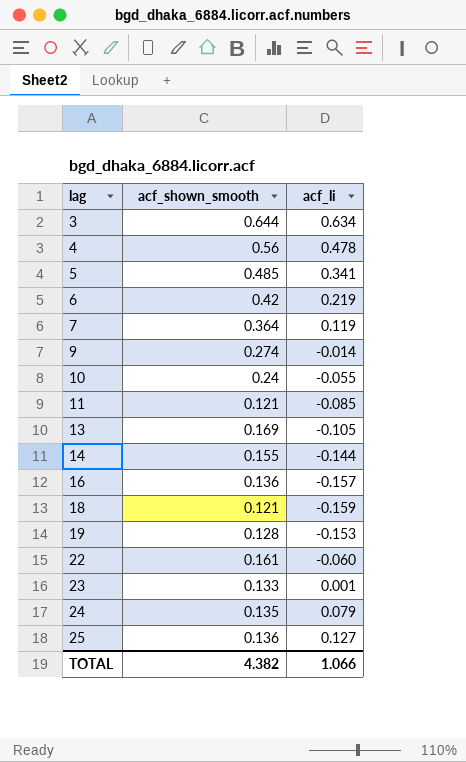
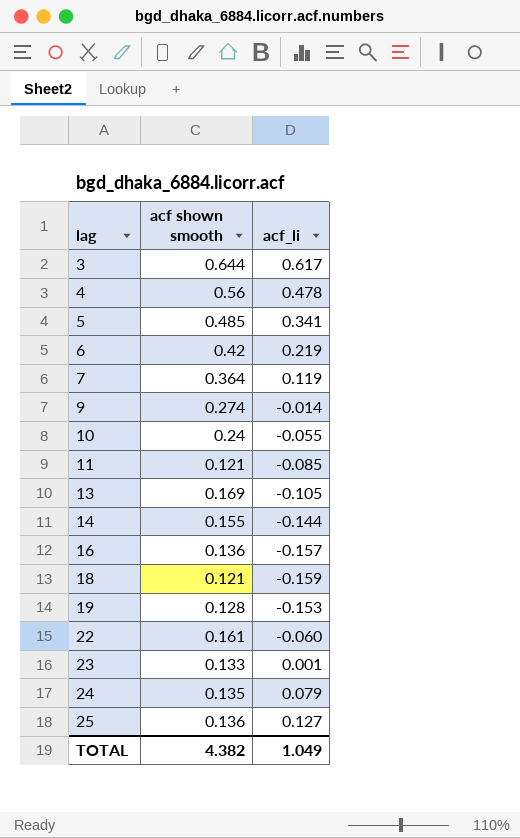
column name: acf_shown_smooth -> acf shown smooth
3 | acf_li: 0.634 -> 0.617
TOTAL | acf_li: 1.066 -> 1.049

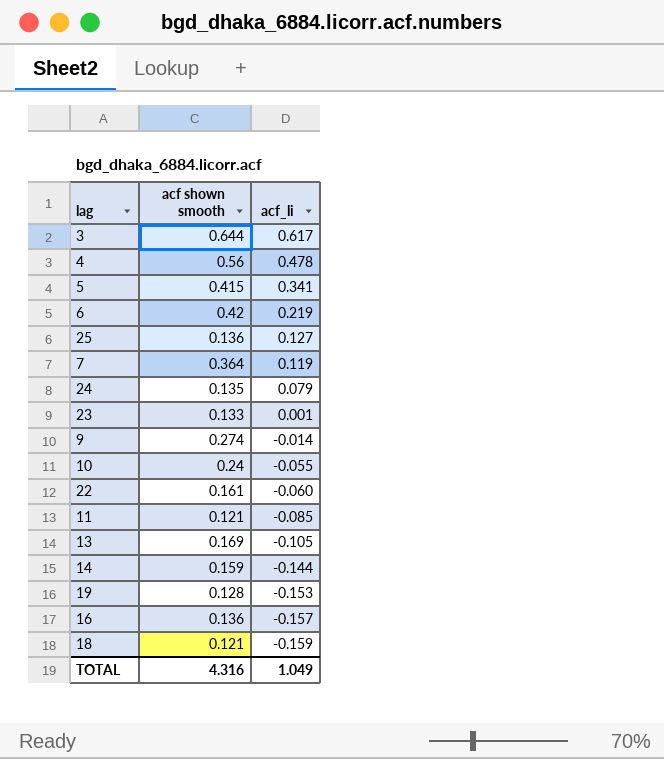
row order: lag ascending -> acf_li descending
5 | acf shown smooth: 0.485 -> 0.415
14 | acf shown smooth: 0.155 -> 0.159
TOTAL | acf shown smooth: 4.382 -> 4.316

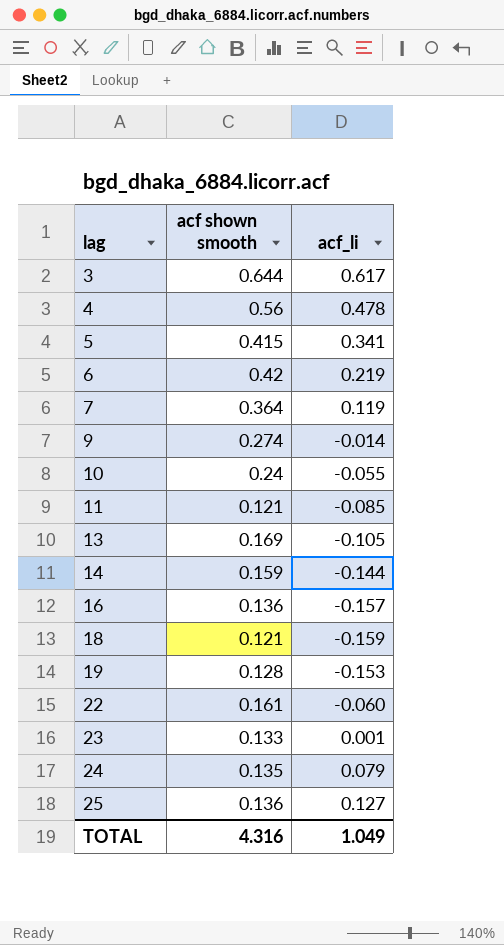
row order: acf_li descending -> lag ascending

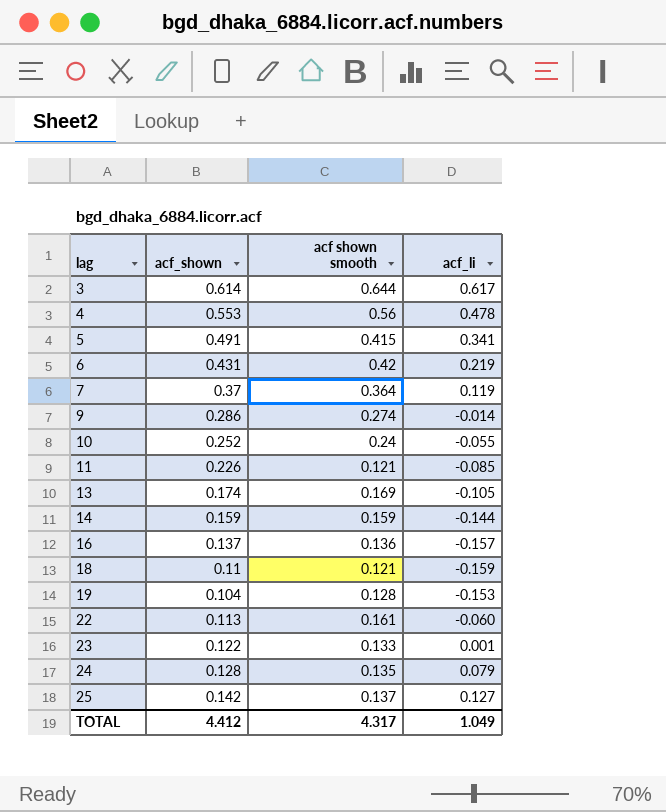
column acf_shown | position: none -> 2
25 | acf shown smooth: 0.136 -> 0.137
TOTAL | acf shown smooth: 4.316 -> 4.317

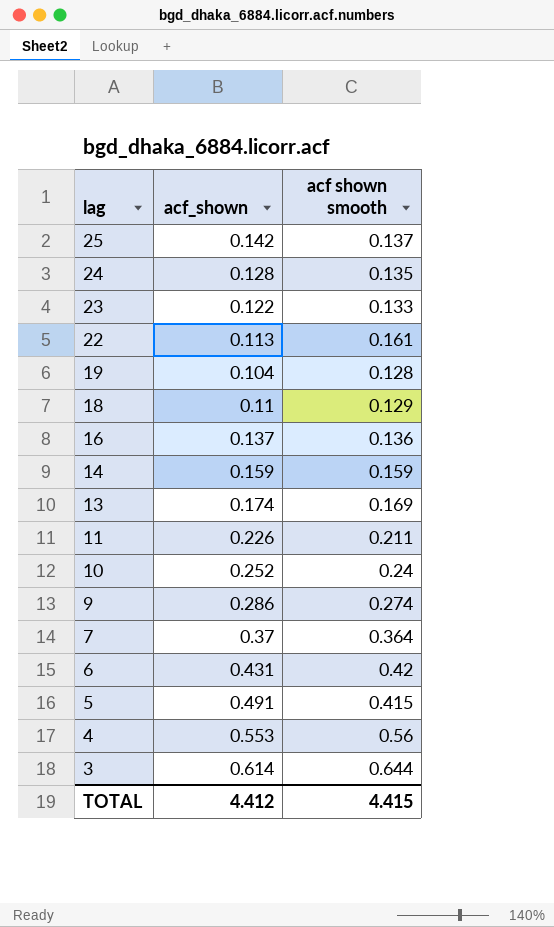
row order: lag ascending -> lag descending
column acf_li | position: 4 -> none
18 | acf shown smooth: 0.121 -> 0.129
11 | acf shown smooth: 0.121 -> 0.211
TOTAL | acf shown smooth: 4.317 -> 4.415

